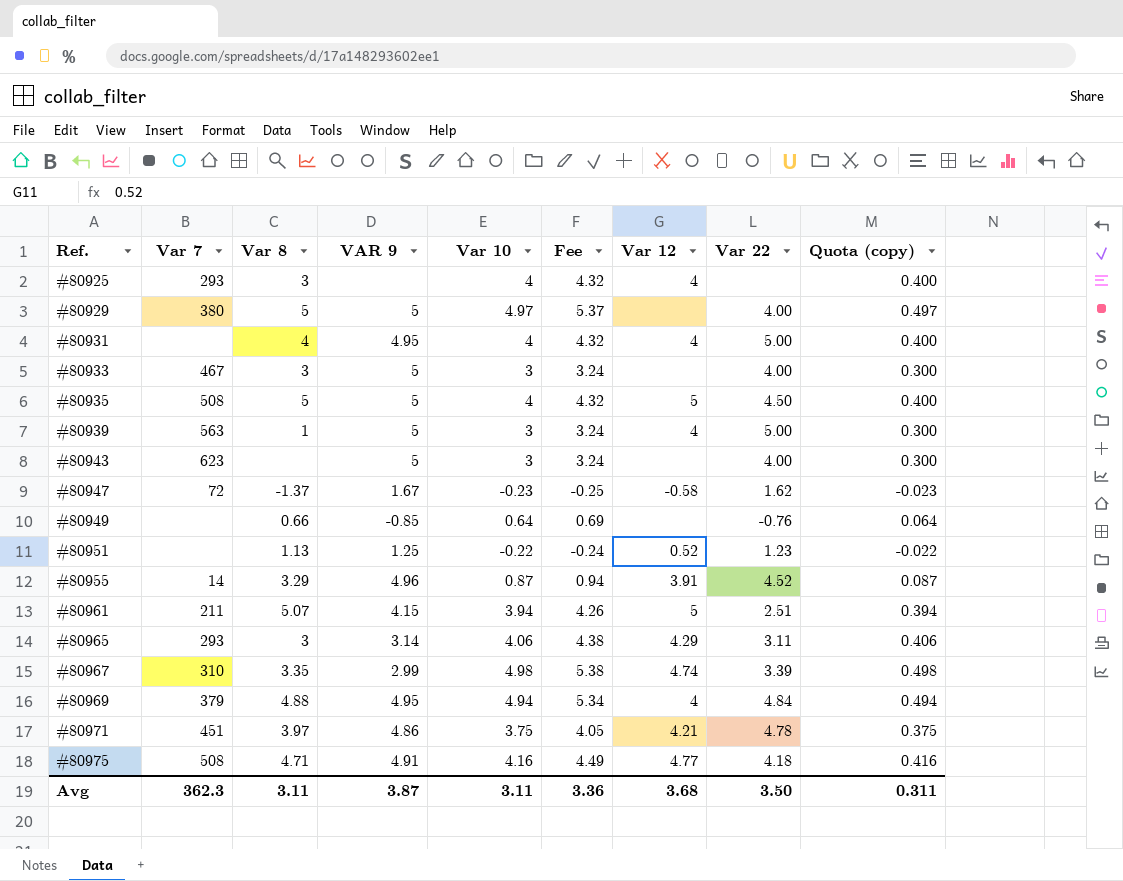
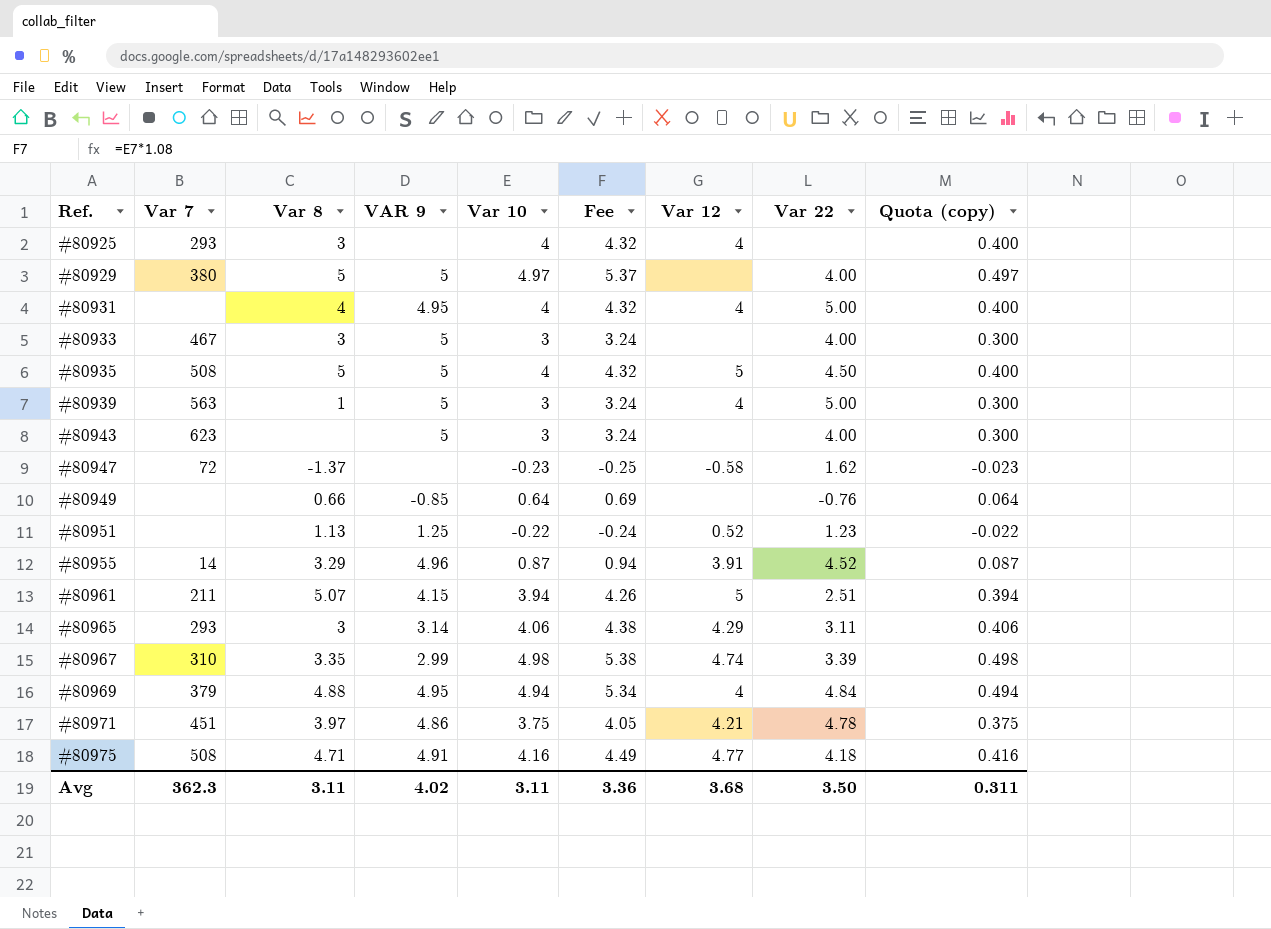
#80947 | VAR 9: 1.67 -> none
Avg | VAR 9: 3.87 -> 4.02

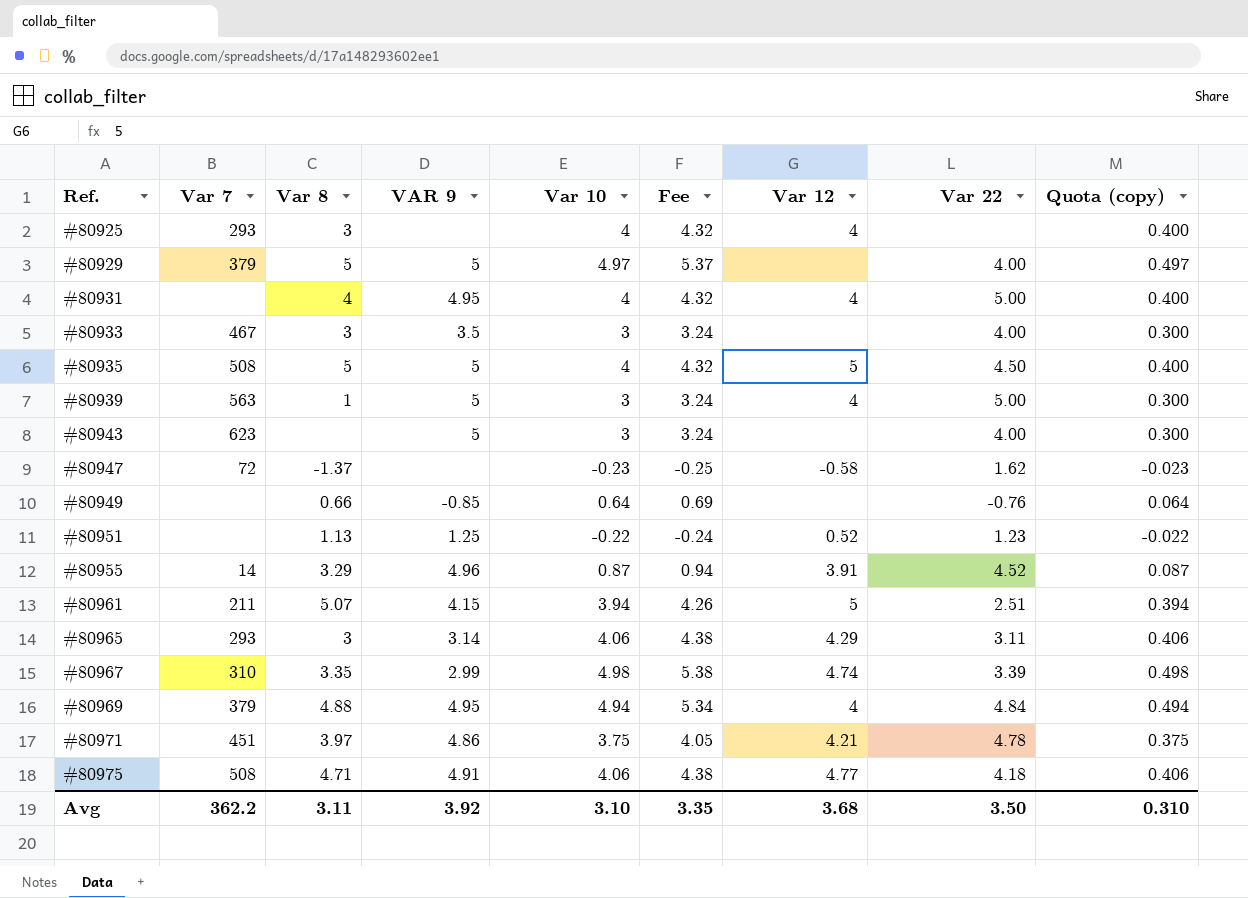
#80929 | Var 7: 380 -> 379
#80933 | VAR 9: 5 -> 3.5
#80975 | Var 10: 4.16 -> 4.06
#80975 | Fee: 4.49 -> 4.38
#80975 | Quota (copy): 0.416 -> 0.406
Avg | Var 7: 362.3 -> 362.2
Avg | VAR 9: 4.02 -> 3.92
Avg | Var 10: 3.11 -> 3.10
Avg | Fee: 3.36 -> 3.35
Avg | Quota (copy): 0.311 -> 0.310

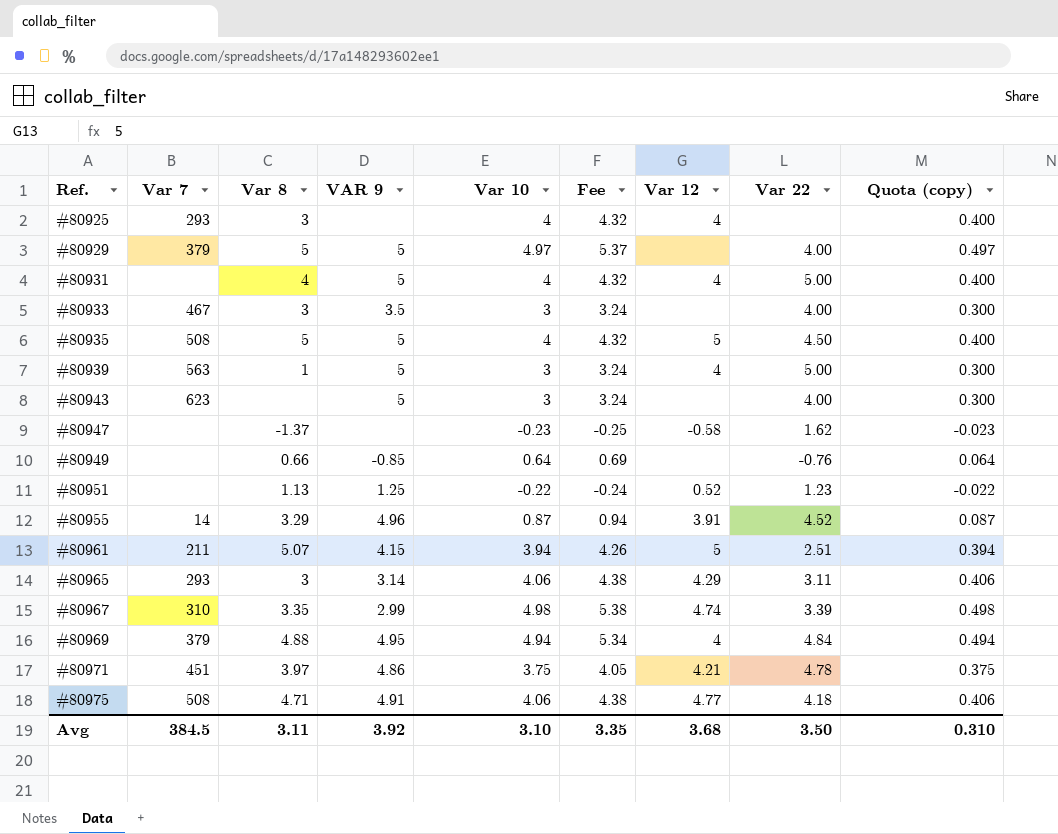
#80931 | VAR 9: 4.95 -> 5
#80947 | Var 7: 72 -> none
Avg | Var 7: 362.2 -> 384.5

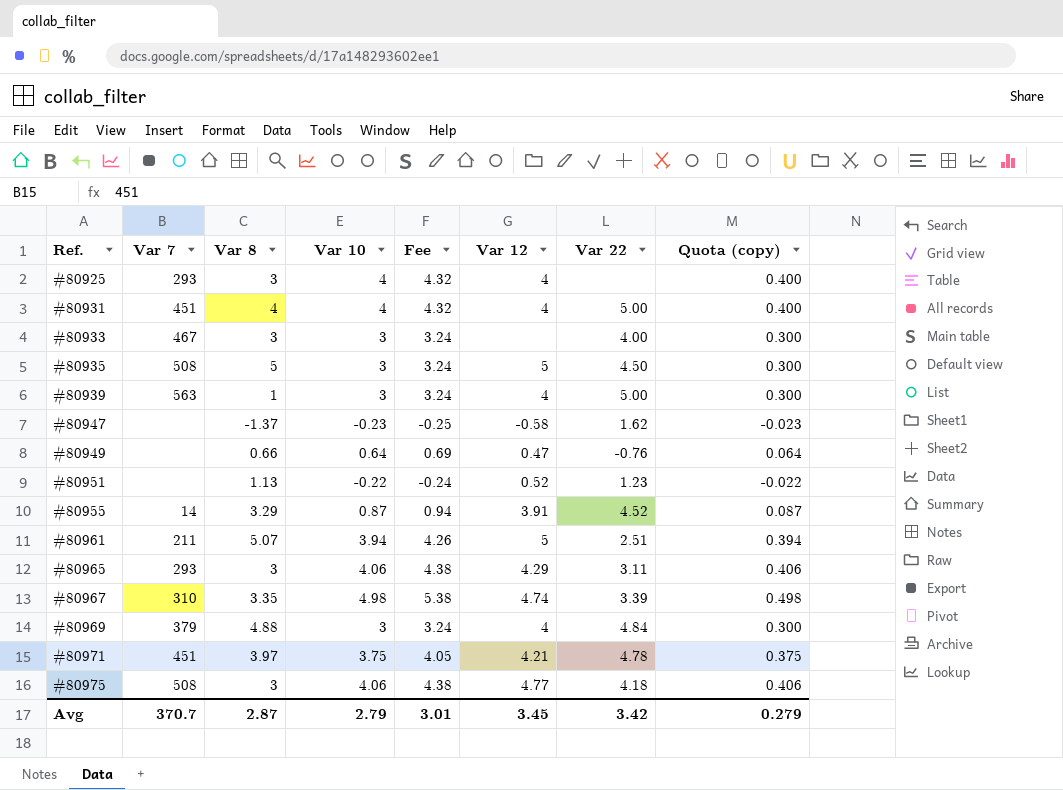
column VAR 9 | position: 4 -> none
row #80929: 379 | 5 | 5 | 4.97 | 5.37 | none | 4.00 | 0.497 -> none
row #80943: 623 | none | 5 | 3 | 3.24 | none | 4.00 | 0.300 -> none
#80931 | Var 7: none -> 451
#80935 | Var 10: 4 -> 3
#80935 | Fee: 4.32 -> 3.24
#80935 | Quota (copy): 0.400 -> 0.300
#80949 | Var 12: none -> 0.47
#80969 | Var 10: 4.94 -> 3
#80969 | Fee: 5.34 -> 3.24
#80969 | Quota (copy): 0.494 -> 0.300
#80975 | Var 8: 4.71 -> 3
Avg | Var 7: 384.5 -> 370.7
Avg | Var 8: 3.11 -> 2.87
Avg | Var 10: 3.10 -> 2.79
Avg | Fee: 3.35 -> 3.01
Avg | Var 12: 3.68 -> 3.45
Avg | Var 22: 3.50 -> 3.42
Avg | Quota (copy): 0.310 -> 0.279

